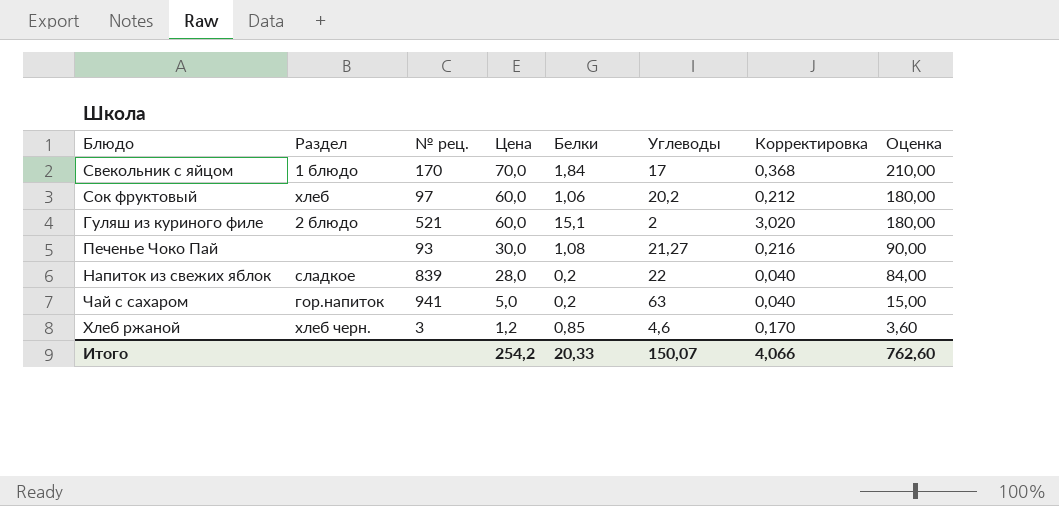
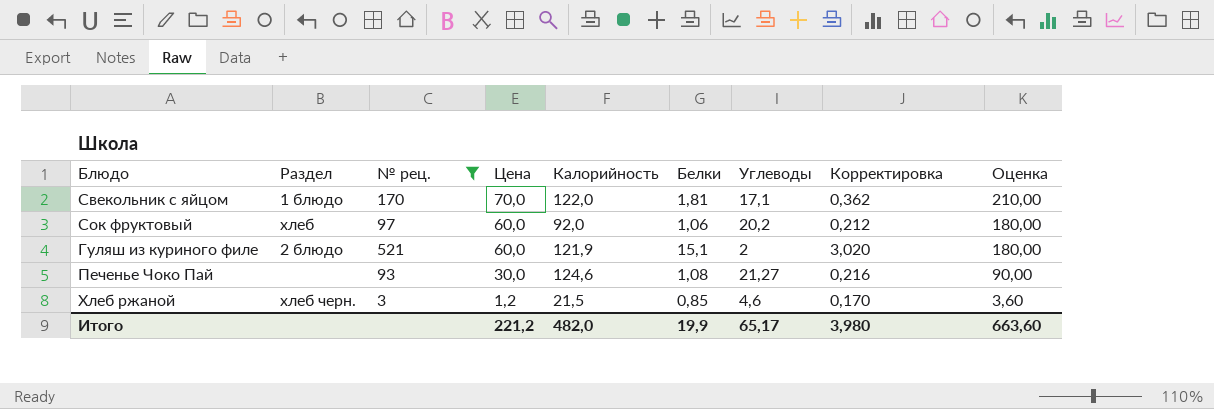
filter: none -> № рец. <= 521
column Калорийность | position: none -> 5
Свекольник с яйцом | Белки: 1,84 -> 1,81
Свекольник с яйцом | Углеводы: 17 -> 17,1
Свекольник с яйцом | Корректировка: 0,368 -> 0,362
Итого | Цена: 254,2 -> 221,2
Итого | Белки: 20,33 -> 19,9
Итого | Углеводы: 150,07 -> 65,17
Итого | Корректировка: 4,066 -> 3,980
Итого | Оценка: 762,60 -> 663,60

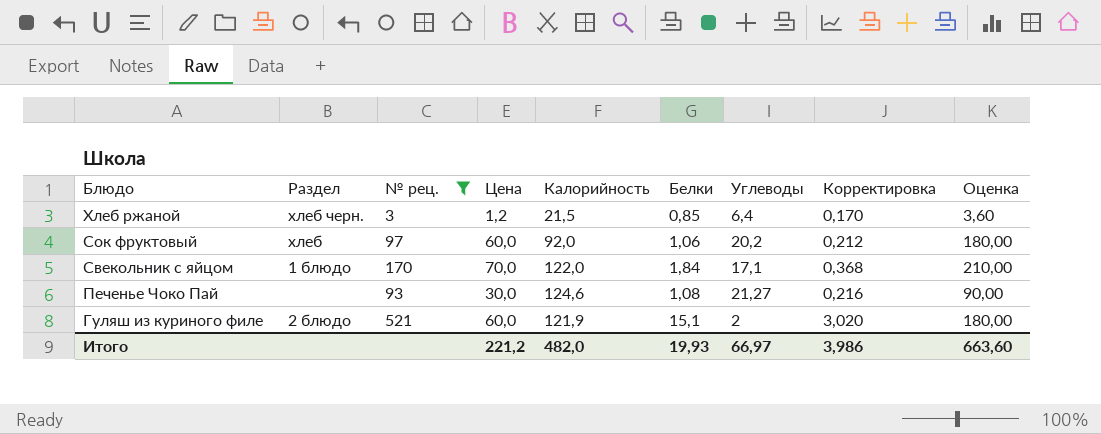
row order: Цена descending -> Блюдо descending
Хлеб ржаной | Углеводы: 4,6 -> 6,4
Свекольник с яйцом | Белки: 1,81 -> 1,84
Свекольник с яйцом | Корректировка: 0,362 -> 0,368
Итого | Белки: 19,9 -> 19,93
Итого | Углеводы: 65,17 -> 66,97
Итого | Корректировка: 3,980 -> 3,986

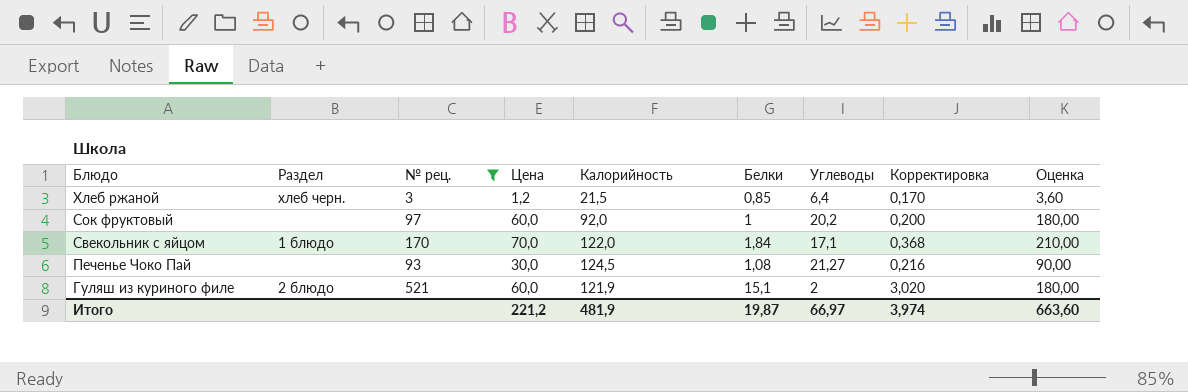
Сок фруктовый | Раздел: хлеб -> none
Сок фруктовый | Белки: 1,06 -> 1
Сок фруктовый | Корректировка: 0,212 -> 0,200
Печенье Чоко Пай | Калорийность: 124,6 -> 124,5
Итого | Калорийность: 482,0 -> 481,9
Итого | Белки: 19,93 -> 19,87
Итого | Корректировка: 3,986 -> 3,974

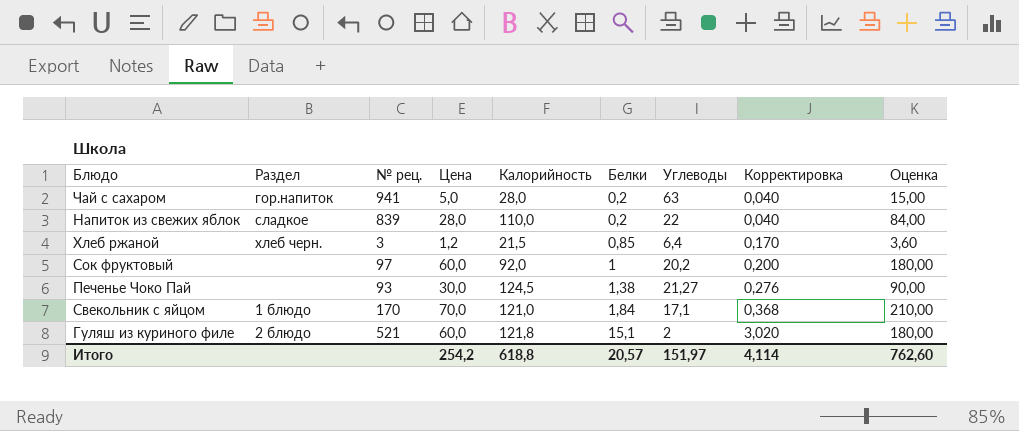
filter: № рец. <= 521 -> none
row order: Блюдо descending -> Белки ascending
Печенье Чоко Пай | Белки: 1,08 -> 1,38
Печенье Чоко Пай | Корректировка: 0,216 -> 0,276
Свекольник с яйцом | Калорийность: 122,0 -> 121,0
Гуляш из куриного филе | Калорийность: 121,9 -> 121,8
Итого | Цена: 221,2 -> 254,2
Итого | Калорийность: 481,9 -> 618,8
Итого | Белки: 19,87 -> 20,57
Итого | Углеводы: 66,97 -> 151,97
Итого | Корректировка: 3,974 -> 4,114
Итого | Оценка: 663,60 -> 762,60

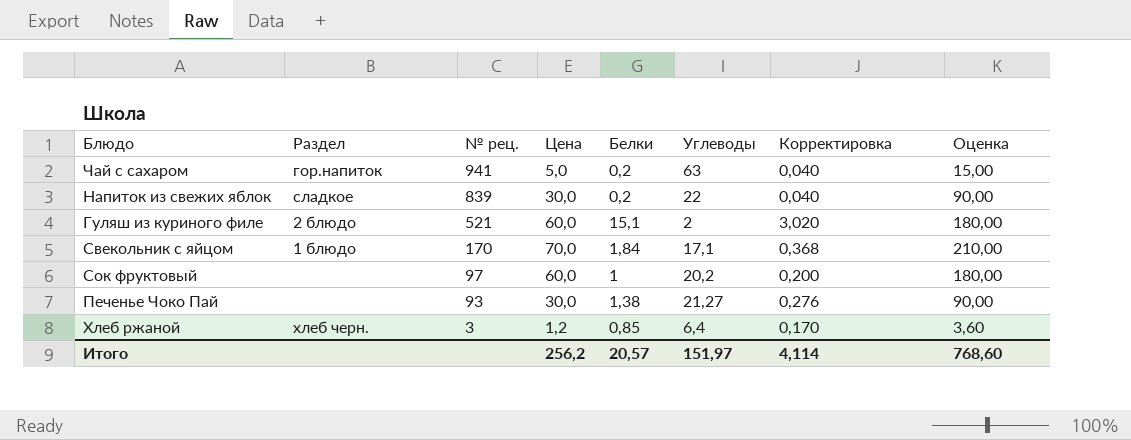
row order: Белки ascending -> № рец. descending
column Калорийность | position: 5 -> none
Напиток из свежих яблок | Цена: 28,0 -> 30,0
Напиток из свежих яблок | Оценка: 84,00 -> 90,00
Итого | Цена: 254,2 -> 256,2
Итого | Оценка: 762,60 -> 768,60

